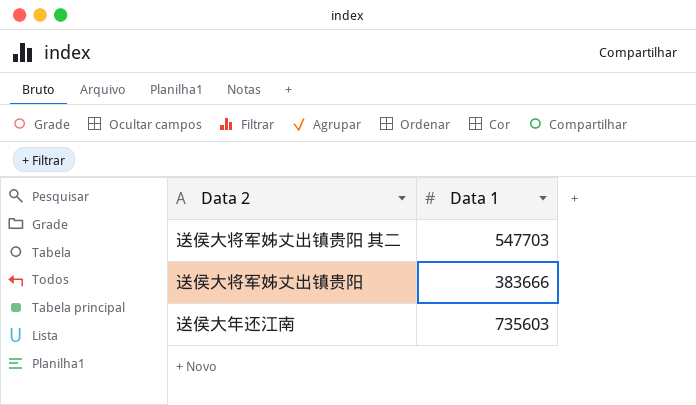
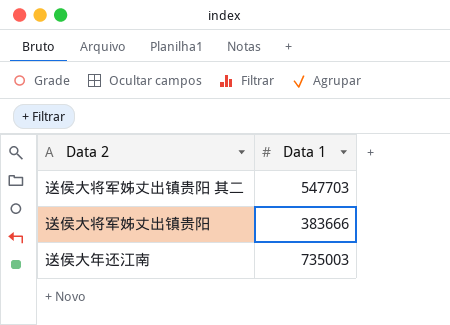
送侯大年还江南 | Data 1: 735603 -> 735003

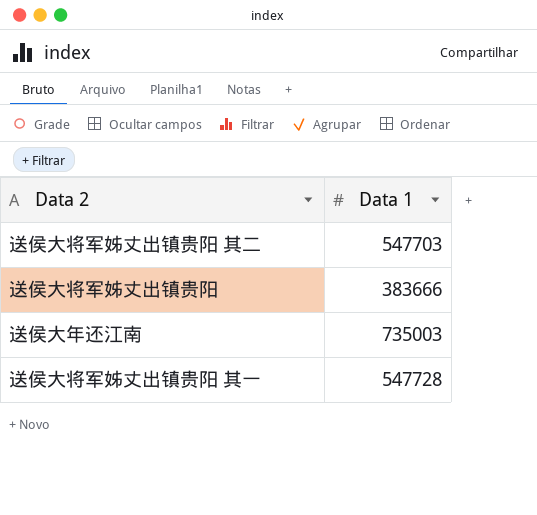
row 送侯大将军姊丈出镇贵阳 其一: none -> 547728

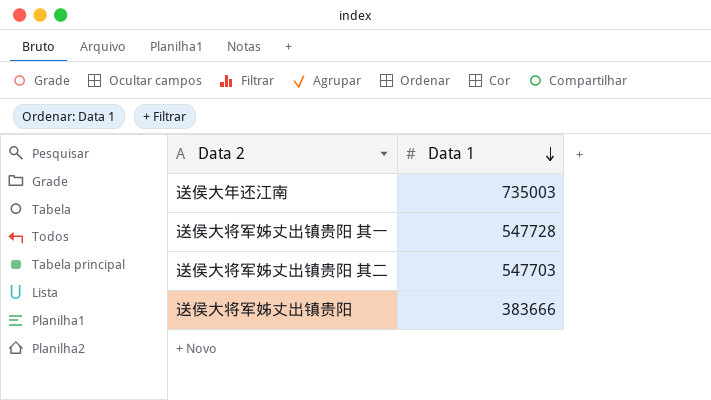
row order: none -> Data 1 descending

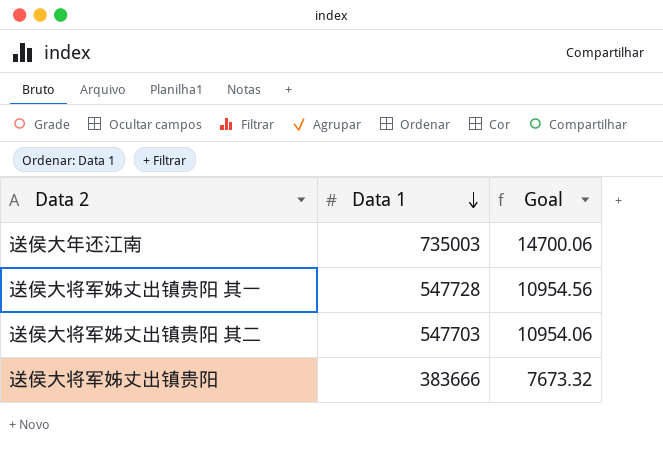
column Goal | formula: none -> [Data 1] * 0.02

